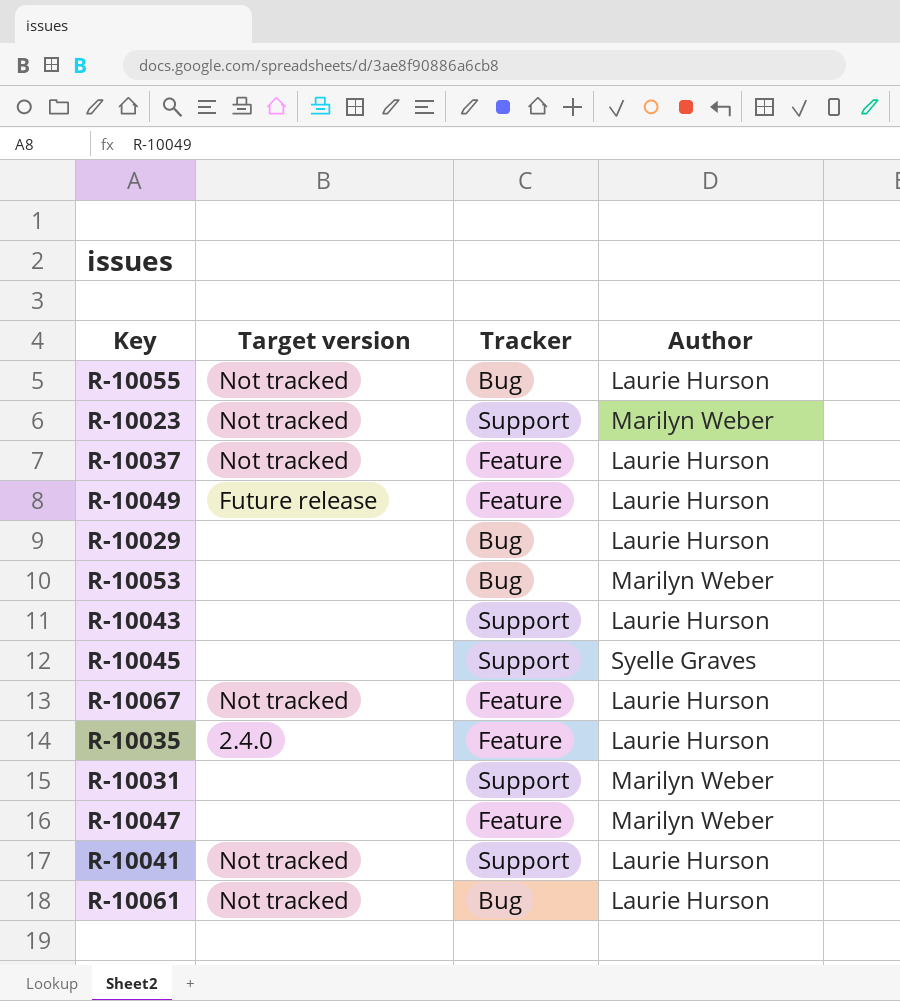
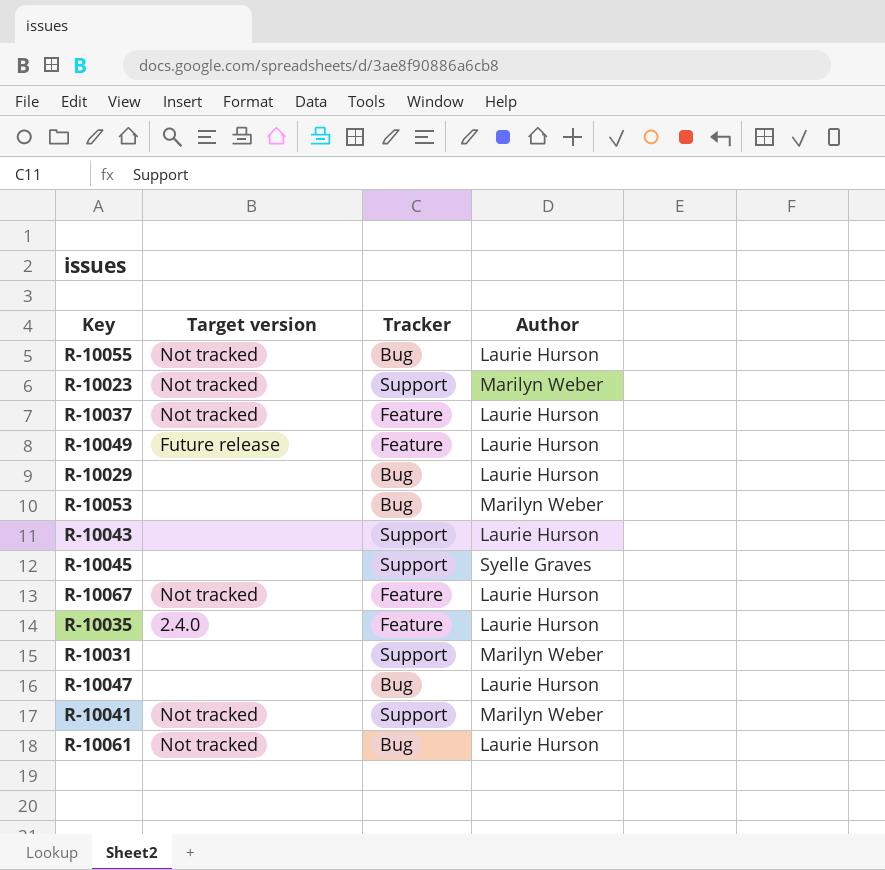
R-10047 | Tracker: Feature -> Bug
R-10047 | Author: Marilyn Weber -> Laurie Hurson
R-10041 | Author: Laurie Hurson -> Marilyn Weber

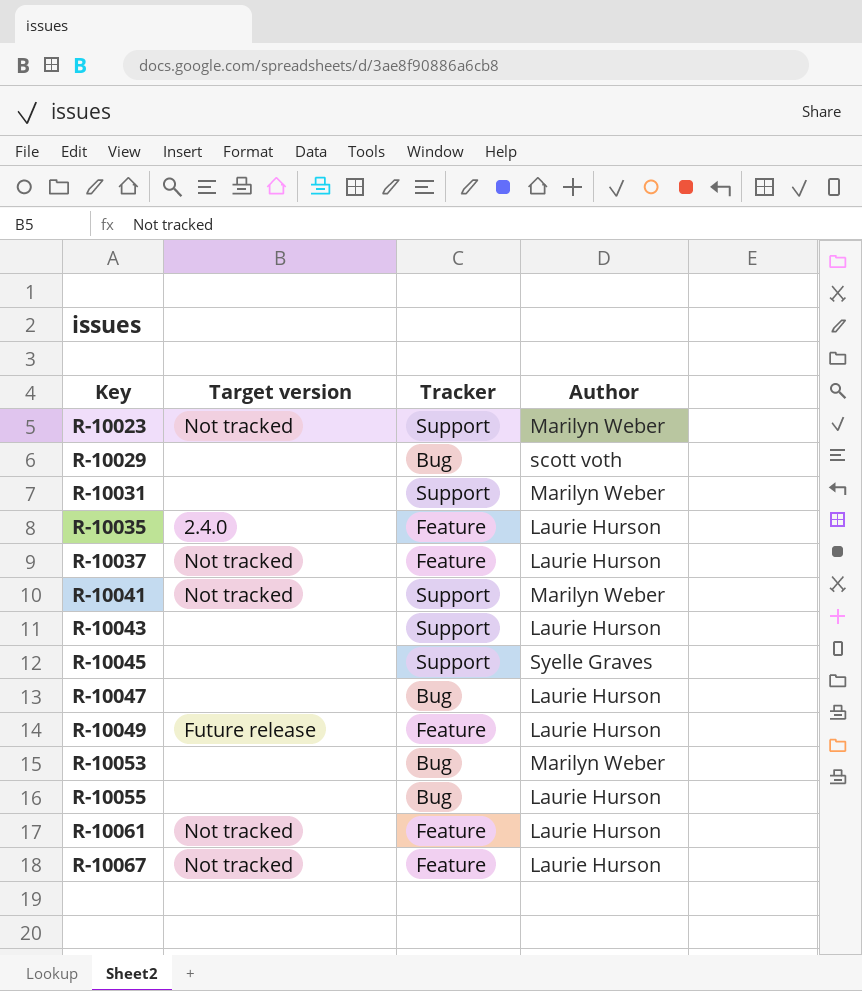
row order: none -> Key ascending
R-10029 | Author: Laurie Hurson -> scott voth
R-10055 | Target version: Not tracked -> none
R-10061 | Tracker: Bug -> Feature

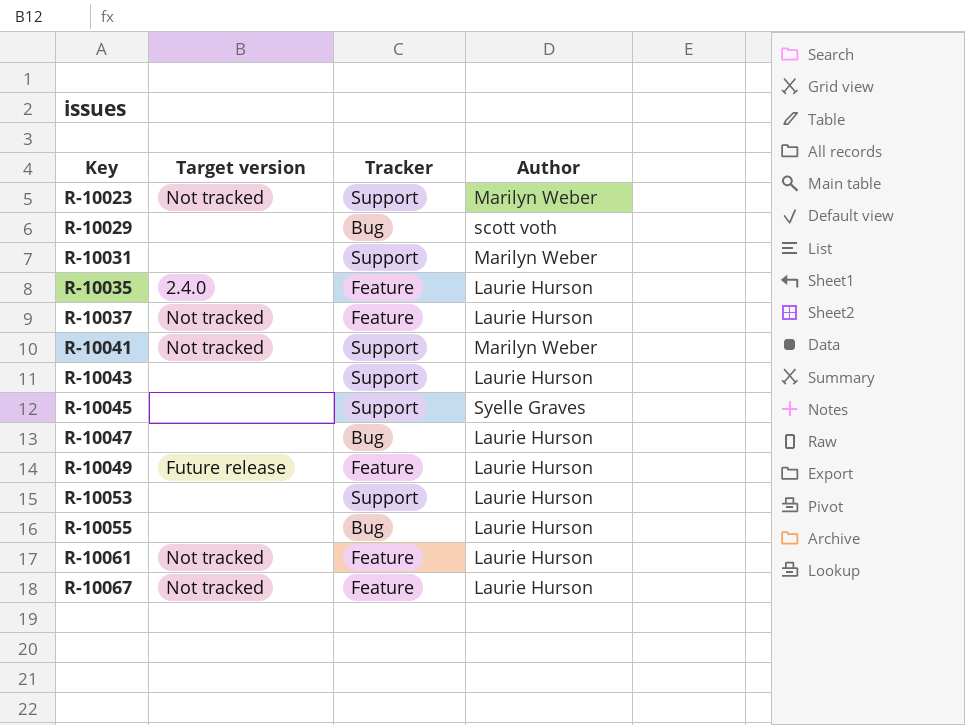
R-10053 | Tracker: Bug -> Support
R-10053 | Author: Marilyn Weber -> Laurie Hurson

